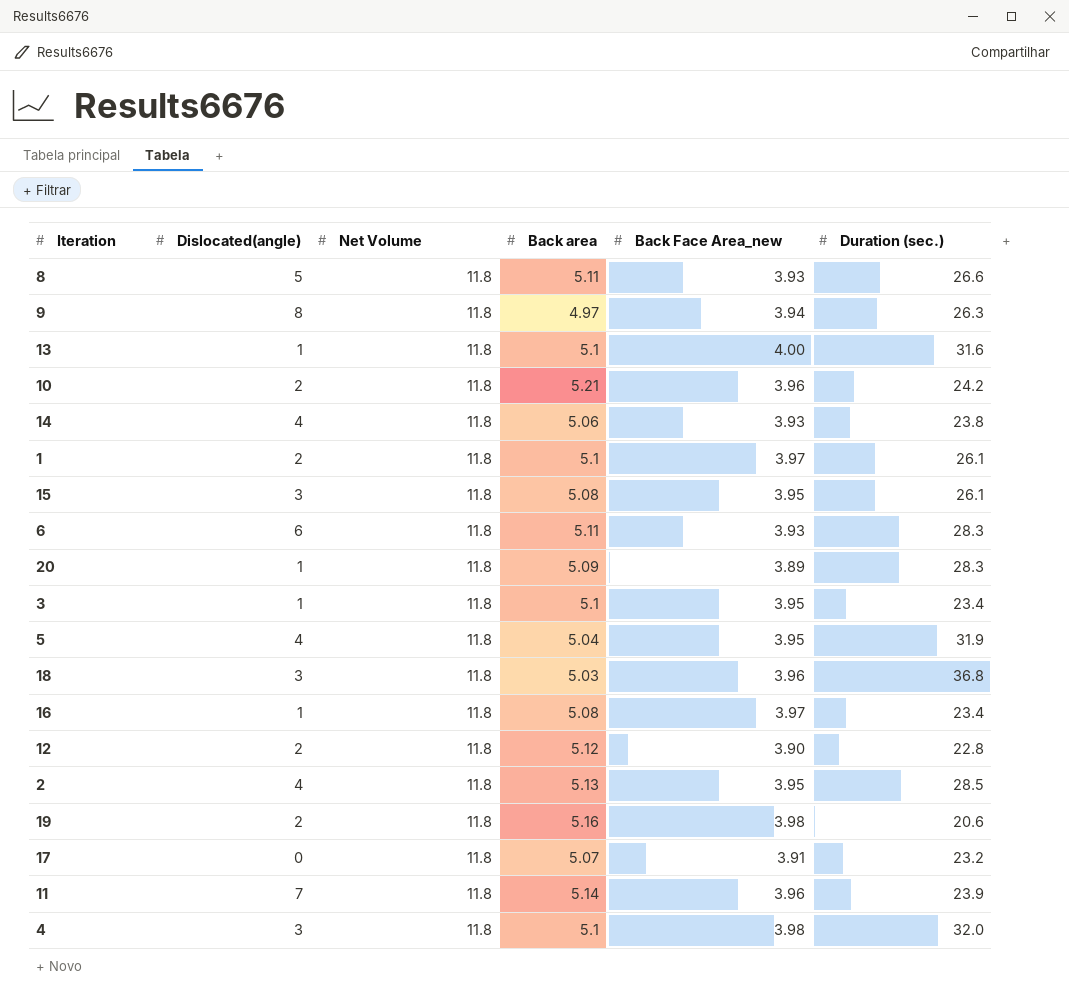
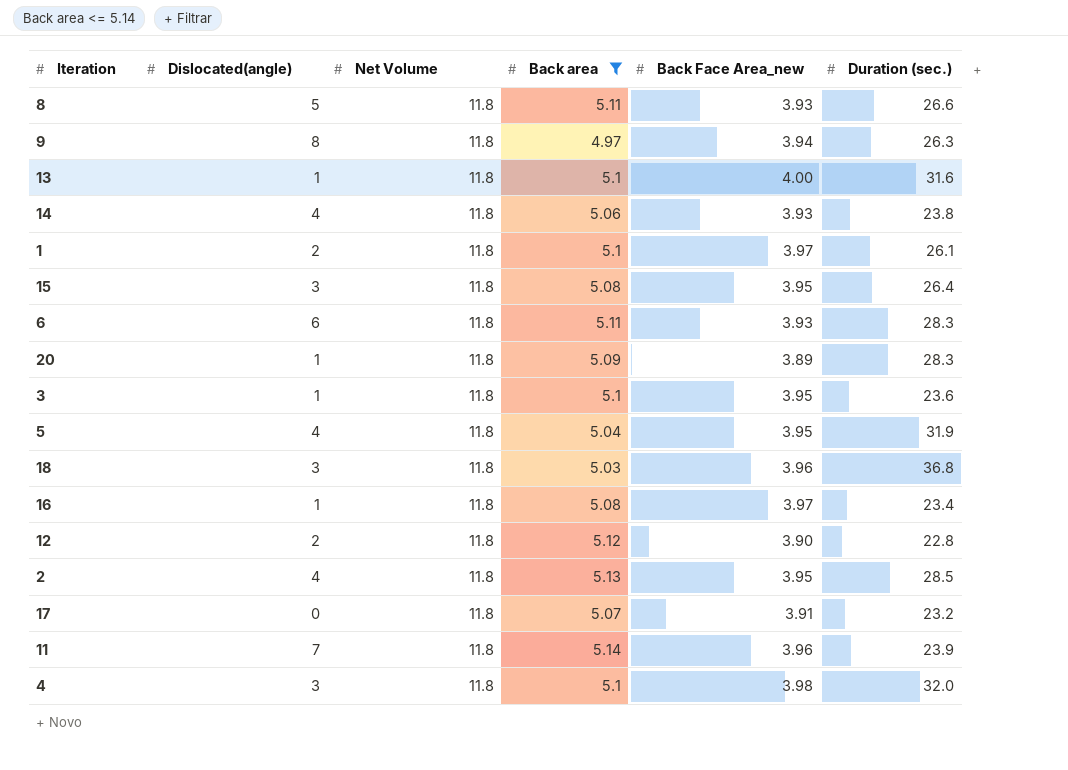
filter: none -> Back area <= 5.14
15 | Duration (sec.): 26.1 -> 26.4
3 | Duration (sec.): 23.4 -> 23.6

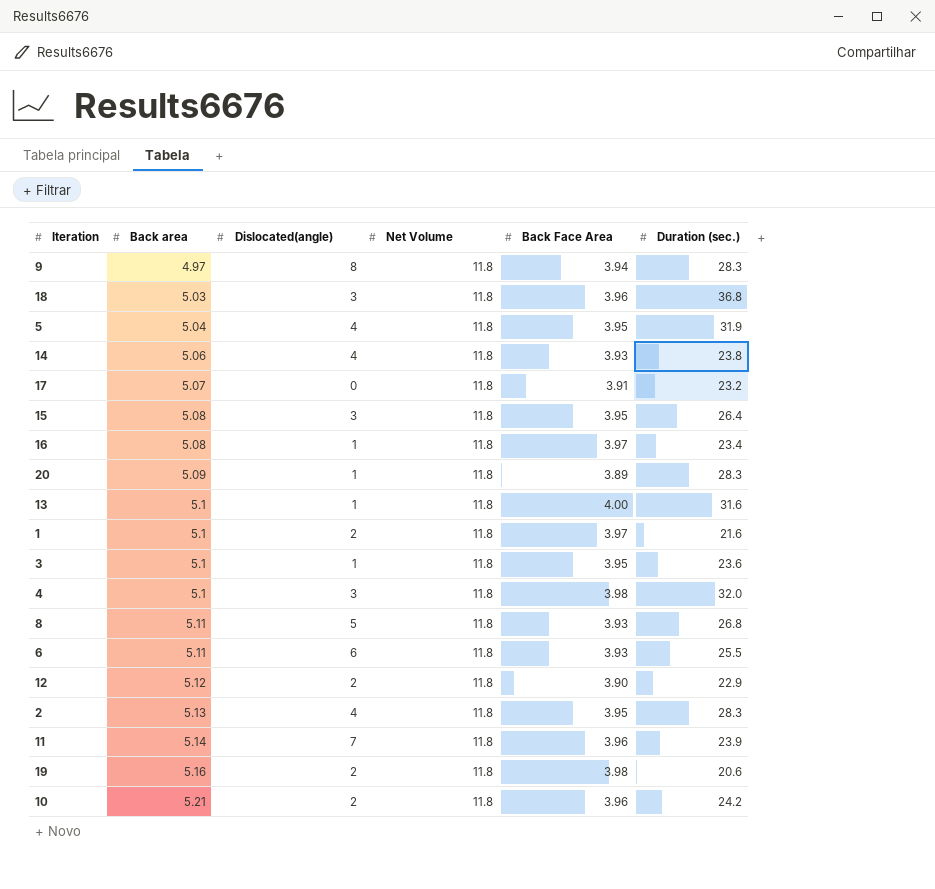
filter: Back area <= 5.14 -> none
row order: none -> Back area ascending
column Back area | position: 4 -> 2
column name: Back Face Area_new -> Back Face Area
9 | Duration (sec.): 26.3 -> 28.3
1 | Duration (sec.): 26.1 -> 21.6
8 | Duration (sec.): 26.6 -> 26.8
6 | Duration (sec.): 28.3 -> 25.5
12 | Duration (sec.): 22.8 -> 22.9
2 | Duration (sec.): 28.5 -> 28.3

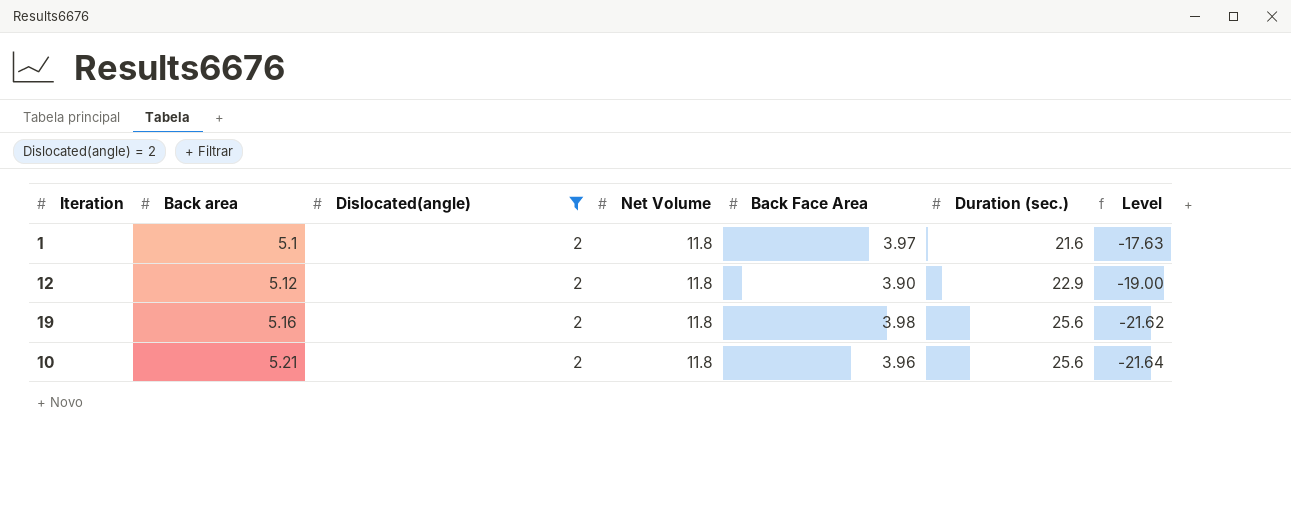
filter: none -> Dislocated(angle) = 2
column Level | formula: none -> [Back Face Area] - [Duration (sec.)]
19 | Duration (sec.): 20.6 -> 25.6
10 | Duration (sec.): 24.2 -> 25.6

